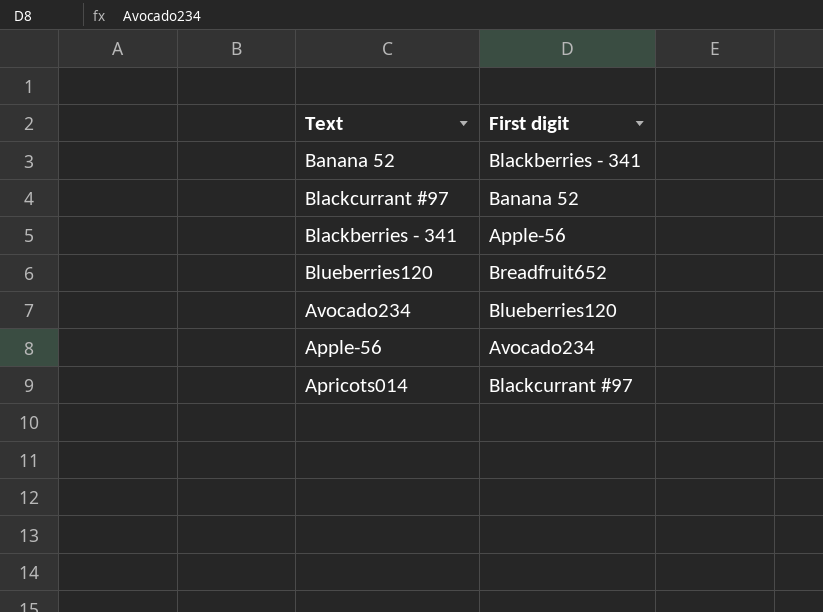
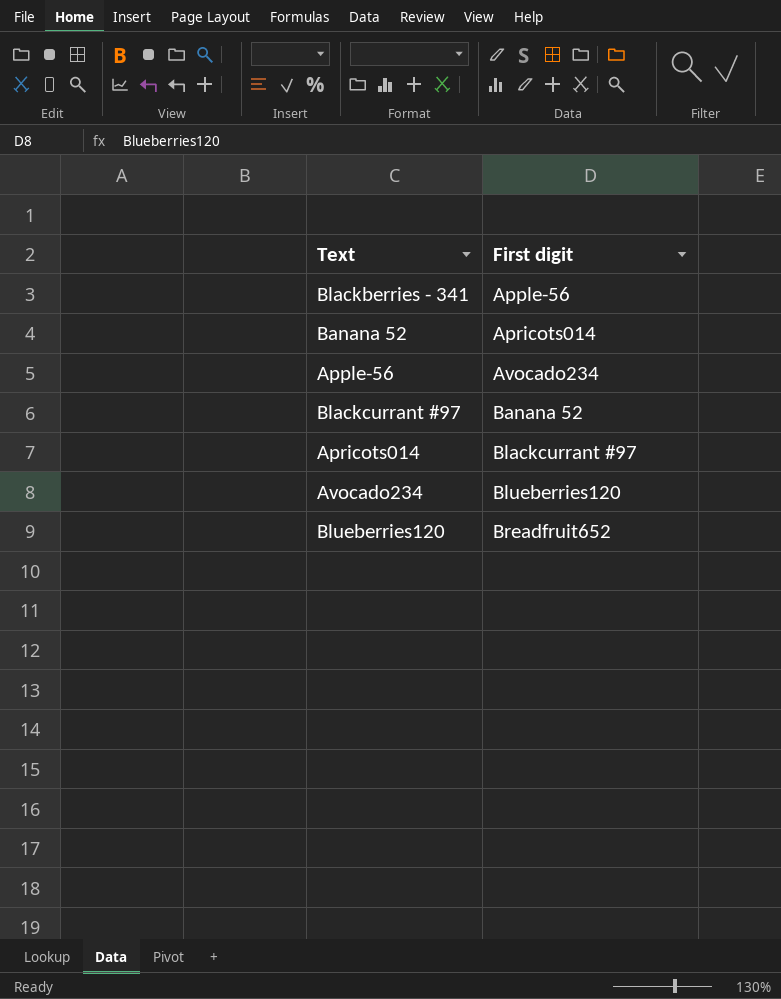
row order: none -> First digit ascending
Banana 52 | First digit: Blackberries - 341 -> Apricots014

